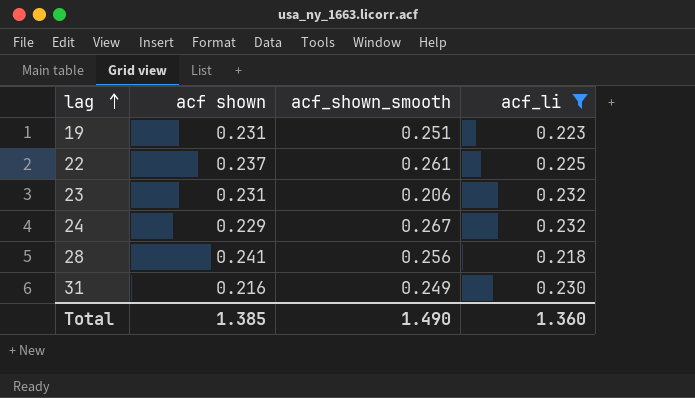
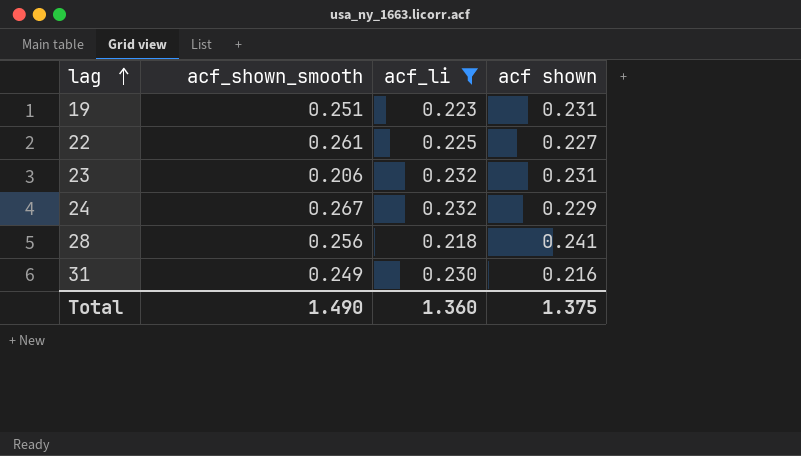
column acf shown | position: 2 -> 4
22 | acf shown: 0.237 -> 0.227
Total | acf shown: 1.385 -> 1.375

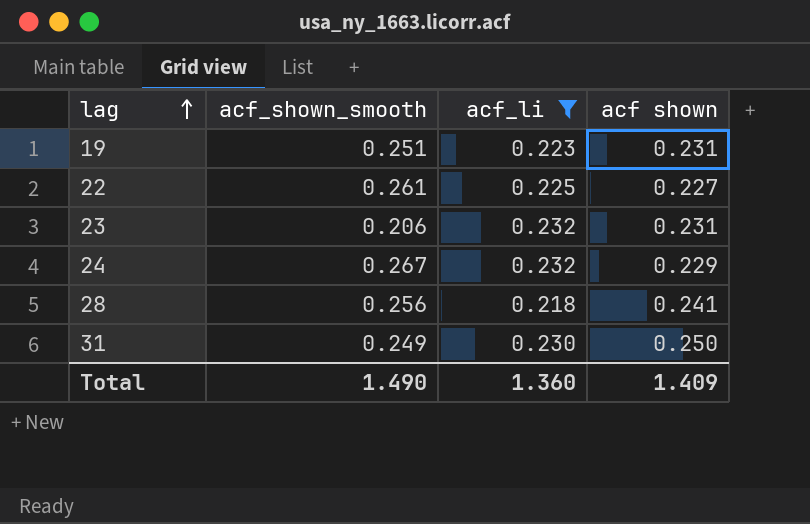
31 | acf shown: 0.216 -> 0.250
Total | acf shown: 1.375 -> 1.409

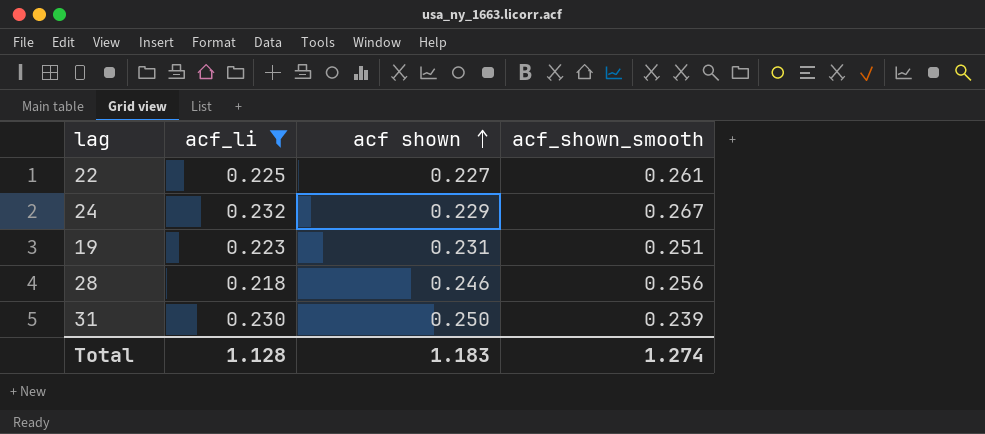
row order: lag ascending -> acf shown ascending
column acf_shown_smooth | position: 2 -> 4
row 23: 0.206 | 0.232 | 0.231 -> none
28 | acf shown: 0.241 -> 0.246
31 | acf_shown_smooth: 0.249 -> 0.239
Total | acf_li: 1.360 -> 1.128
Total | acf shown: 1.409 -> 1.183
Total | acf_shown_smooth: 1.490 -> 1.274

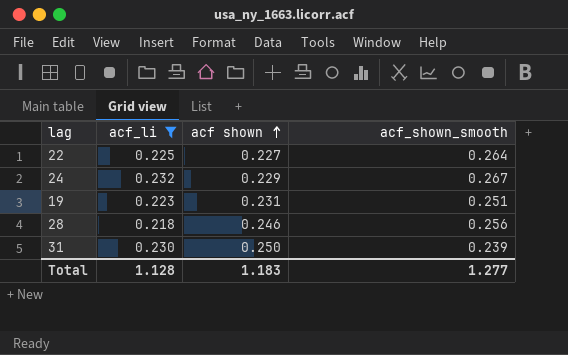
22 | acf_shown_smooth: 0.261 -> 0.264
Total | acf_shown_smooth: 1.274 -> 1.277

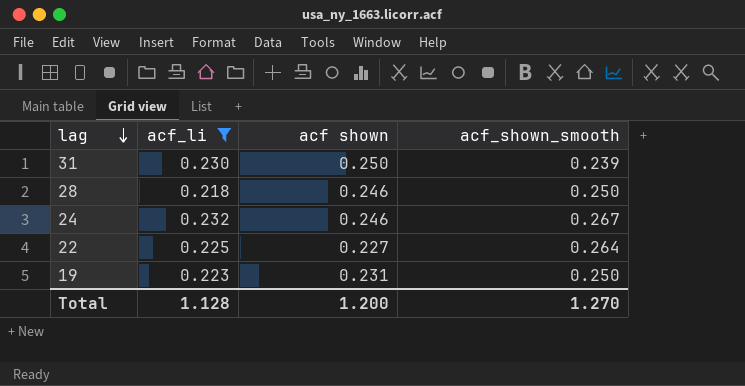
row order: acf shown ascending -> lag descending
28 | acf_shown_smooth: 0.256 -> 0.250
24 | acf shown: 0.229 -> 0.246
19 | acf_shown_smooth: 0.251 -> 0.250
Total | acf shown: 1.183 -> 1.200
Total | acf_shown_smooth: 1.277 -> 1.270

